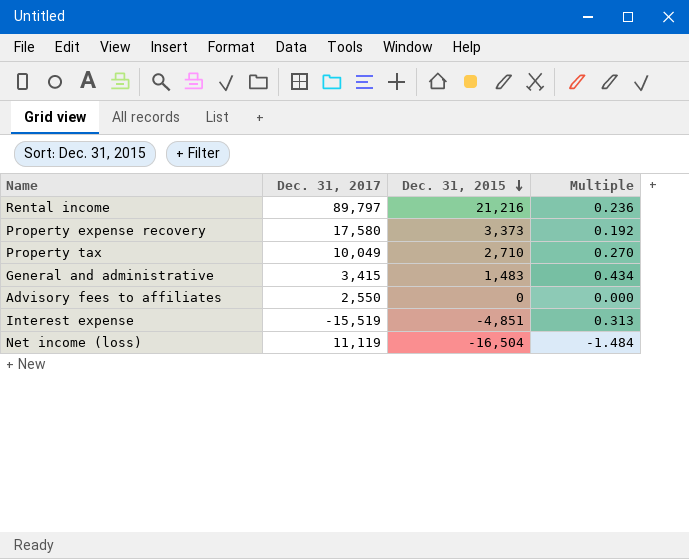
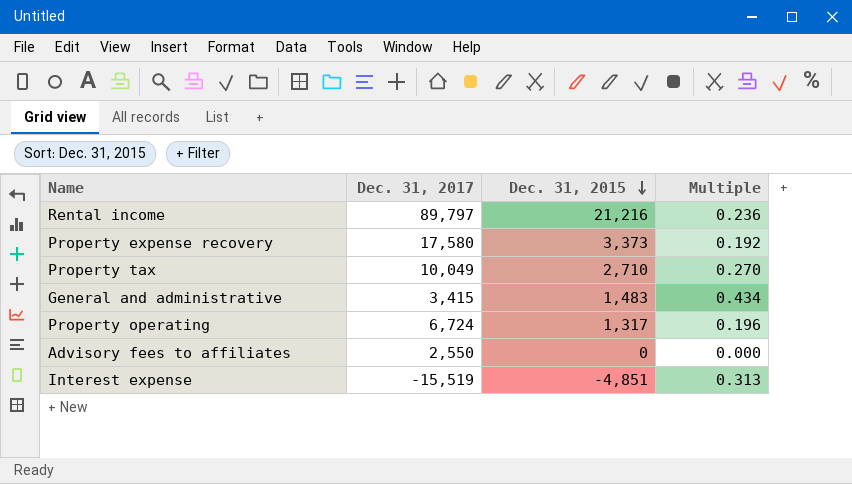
row Net income (loss): 11,119 | -16,504 | -1.484 -> none
row Property operating: none -> 6,724 | 1,317 | 0.196

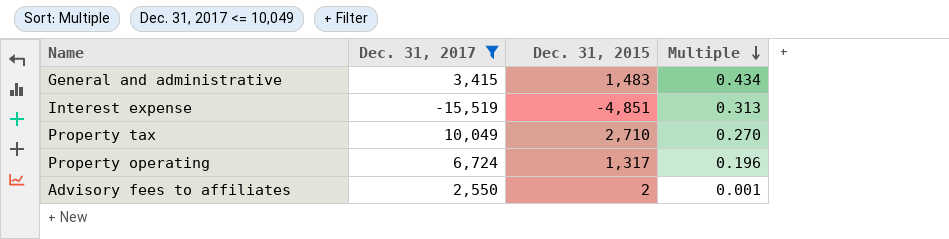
filter: none -> Dec. 31, 2017 <= 10,049
row order: Dec. 31, 2015 descending -> Multiple descending
Advisory fees to affiliates | Dec. 31, 2015: 0 -> 2
Advisory fees to affiliates | Multiple: 0.000 -> 0.001

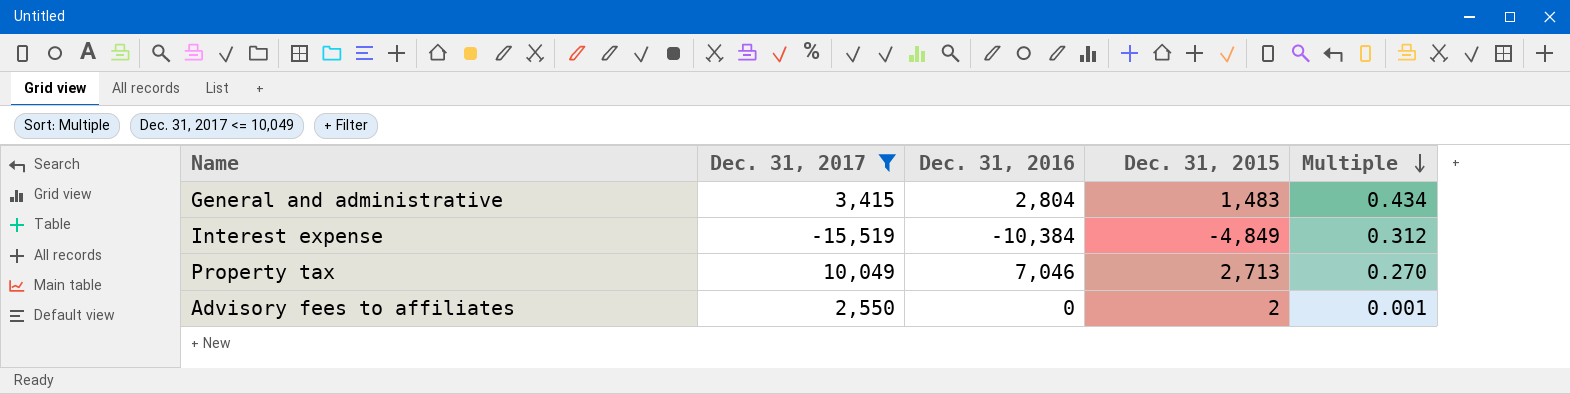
column Dec. 31, 2016 | position: none -> 3
row Property operating: 6,724 | 1,317 | 0.196 -> none
Interest expense | Dec. 31, 2015: -4,851 -> -4,849
Interest expense | Multiple: 0.313 -> 0.312
Property tax | Dec. 31, 2015: 2,710 -> 2,713

